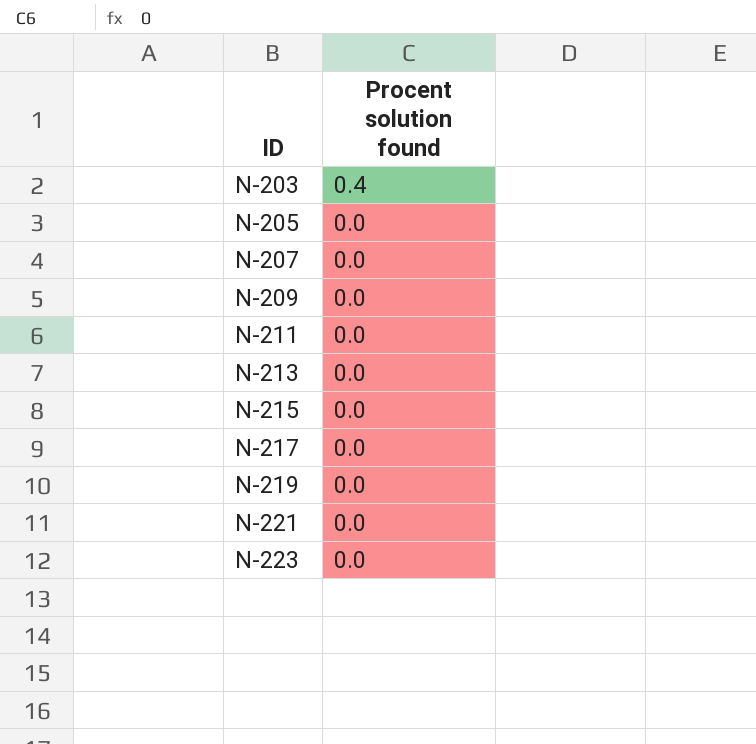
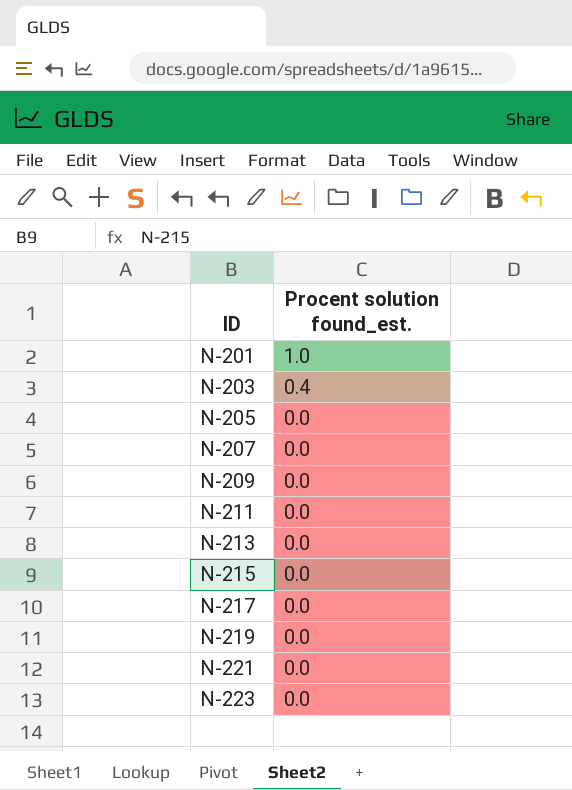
column name: Procent solution found -> Procent solution found_est.
row N-201: none -> 1.0

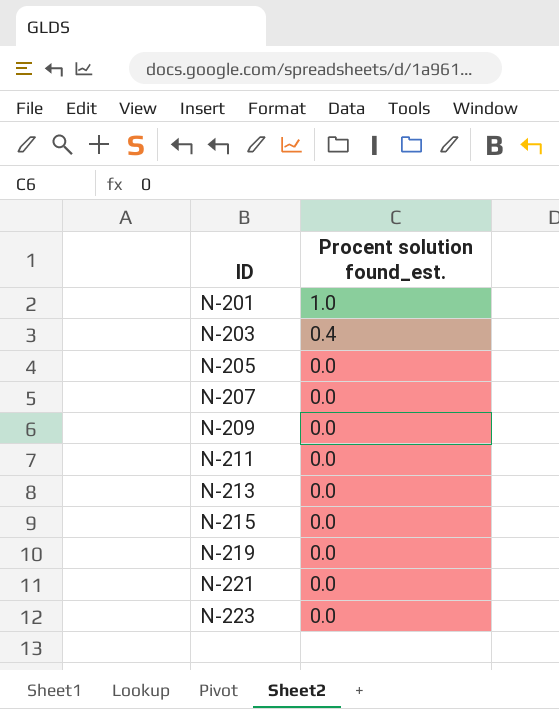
row N-217: 0.0 -> none

